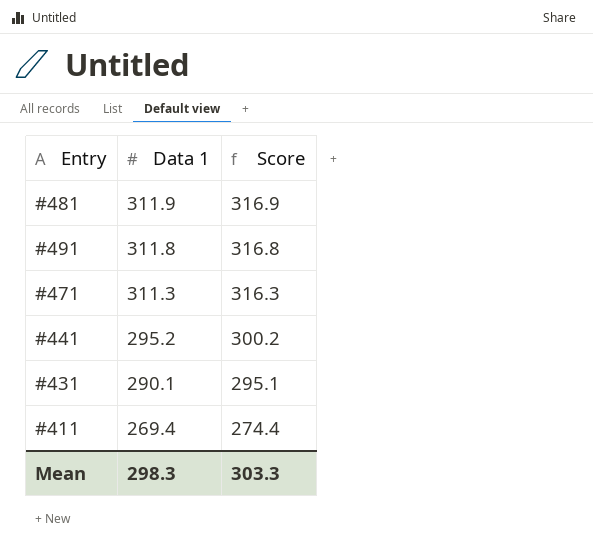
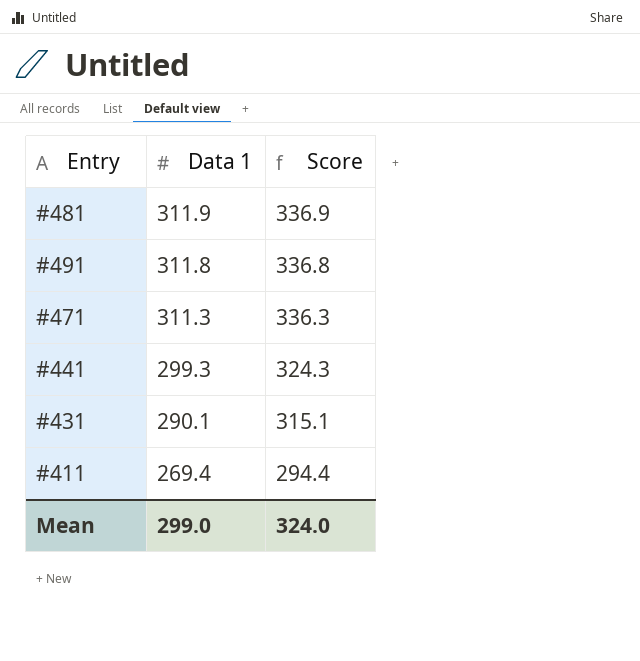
column Score | formula: [Data 1] + 5 -> [Data 1] + 25
#441 | Data 1: 295.2 -> 299.3
Mean | Data 1: 298.3 -> 299.0
Mean | Score: 303.3 -> 324.0

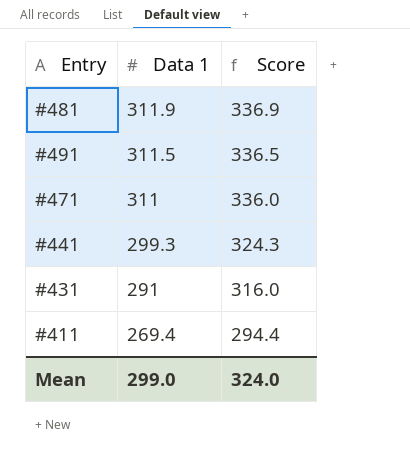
#491 | Data 1: 311.8 -> 311.5
#491 | Score: 336.8 -> 336.5
#471 | Data 1: 311.3 -> 311
#471 | Score: 336.3 -> 336.0
#431 | Data 1: 290.1 -> 291
#431 | Score: 315.1 -> 316.0

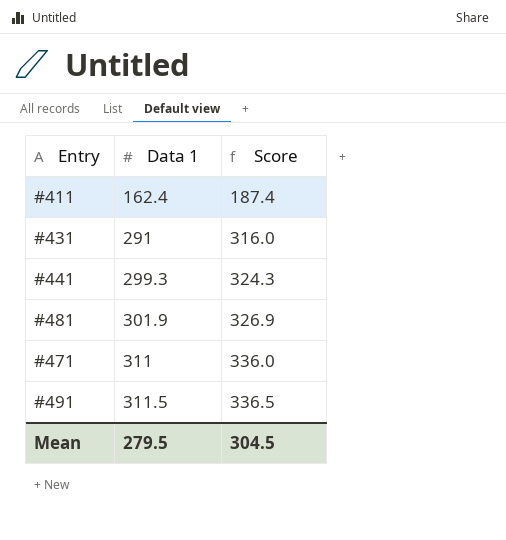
row order: Data 1 descending -> Data 1 ascending
#411 | Data 1: 269.4 -> 162.4
#411 | Score: 294.4 -> 187.4
#481 | Data 1: 311.9 -> 301.9
#481 | Score: 336.9 -> 326.9
Mean | Data 1: 299.0 -> 279.5
Mean | Score: 324.0 -> 304.5

